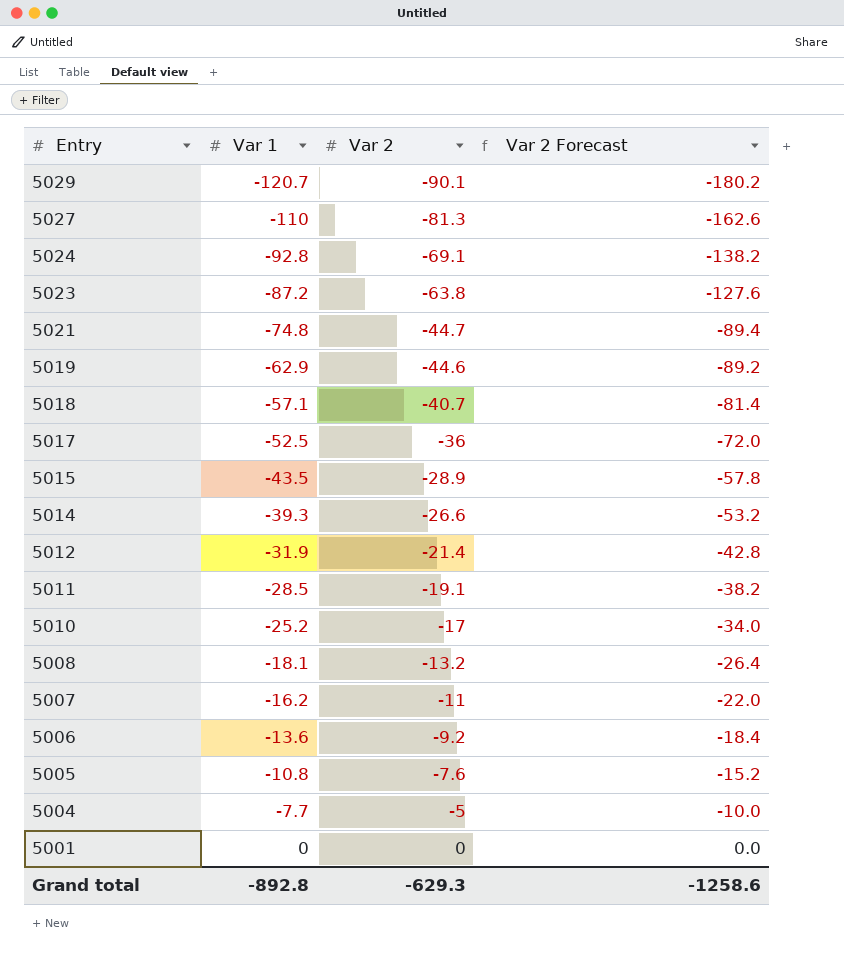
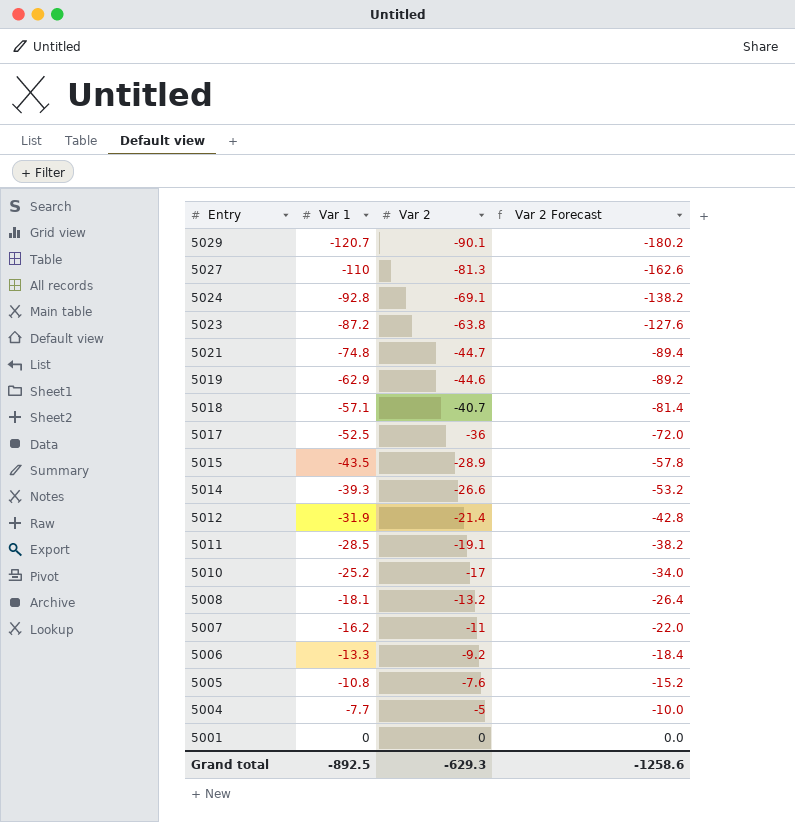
5006 | Var 1: -13.6 -> -13.3
Grand total | Var 1: -892.8 -> -892.5

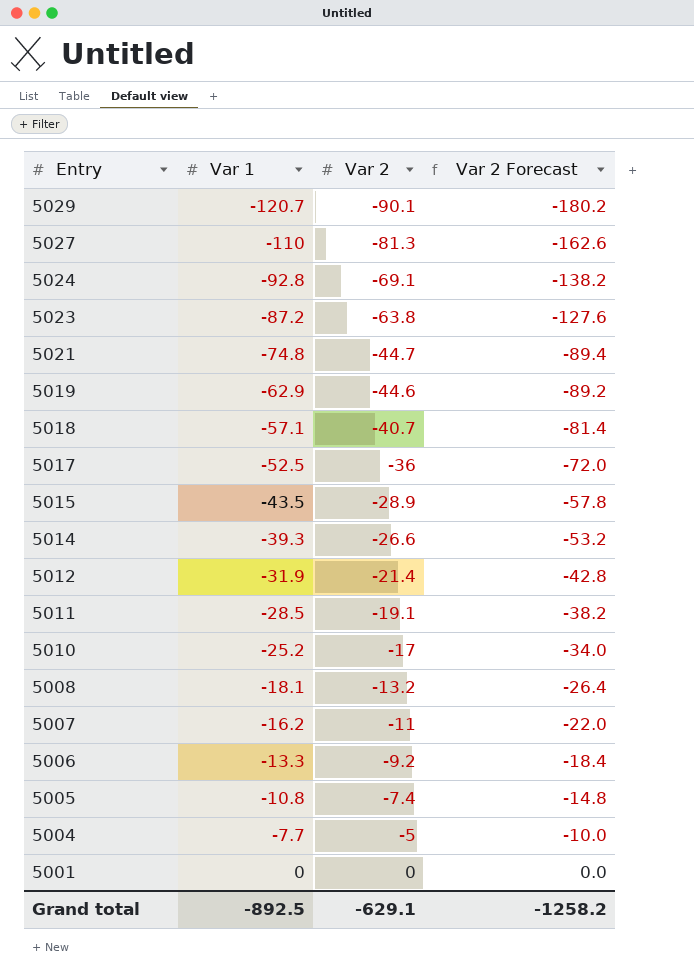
5005 | Var 2: -7.6 -> -7.4
5005 | Var 2 Forecast: -15.2 -> -14.8
Grand total | Var 2: -629.3 -> -629.1
Grand total | Var 2 Forecast: -1258.6 -> -1258.2

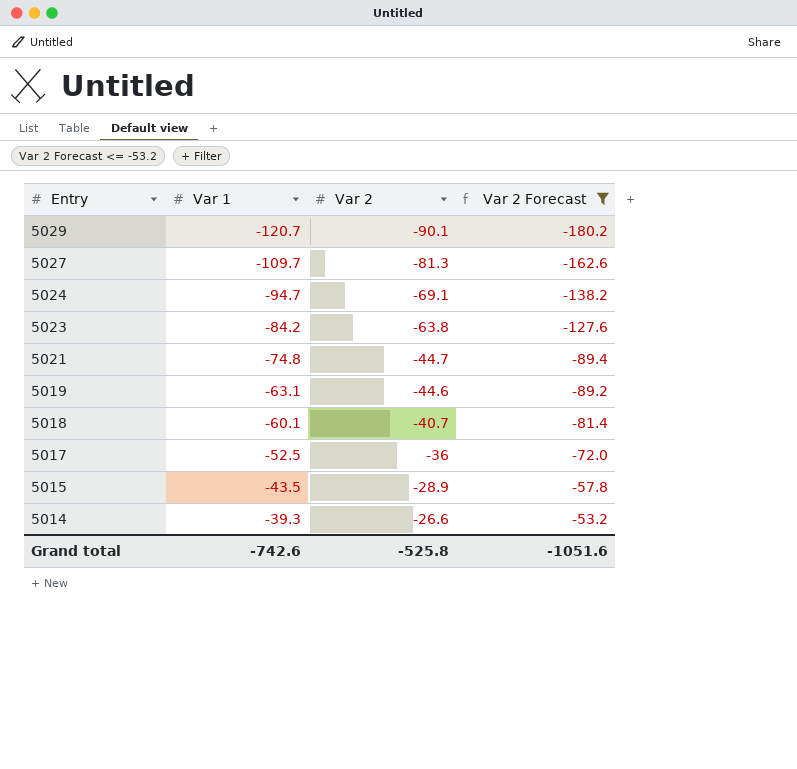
filter: none -> Var 2 Forecast <= -53.2
5027 | Var 1: -110 -> -109.7
5024 | Var 1: -92.8 -> -94.7
5023 | Var 1: -87.2 -> -84.2
5019 | Var 1: -62.9 -> -63.1
5018 | Var 1: -57.1 -> -60.1
Grand total | Var 1: -892.5 -> -742.6
Grand total | Var 2: -629.1 -> -525.8
Grand total | Var 2 Forecast: -1258.2 -> -1051.6

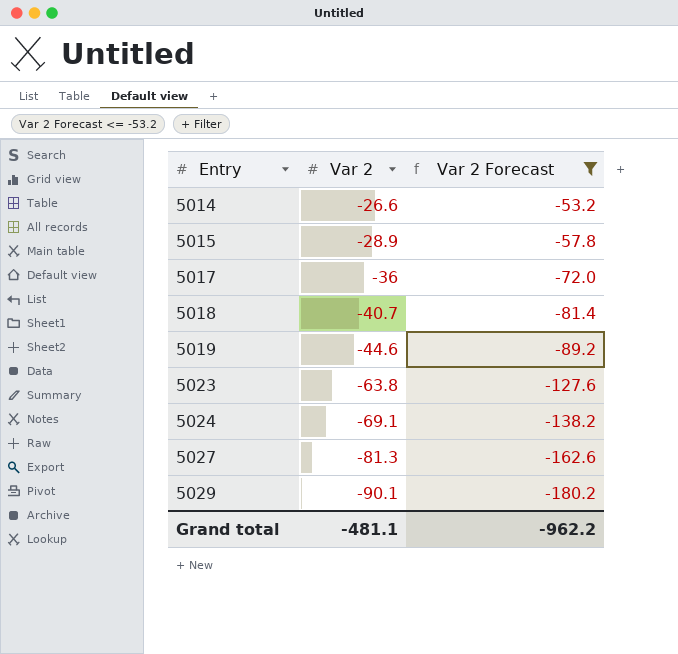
row order: Entry descending -> Entry ascending
column Var 1 | position: 2 -> none
row 5021: -74.8 | -44.7 | -89.4 -> none
Grand total | Var 2: -525.8 -> -481.1
Grand total | Var 2 Forecast: -1051.6 -> -962.2

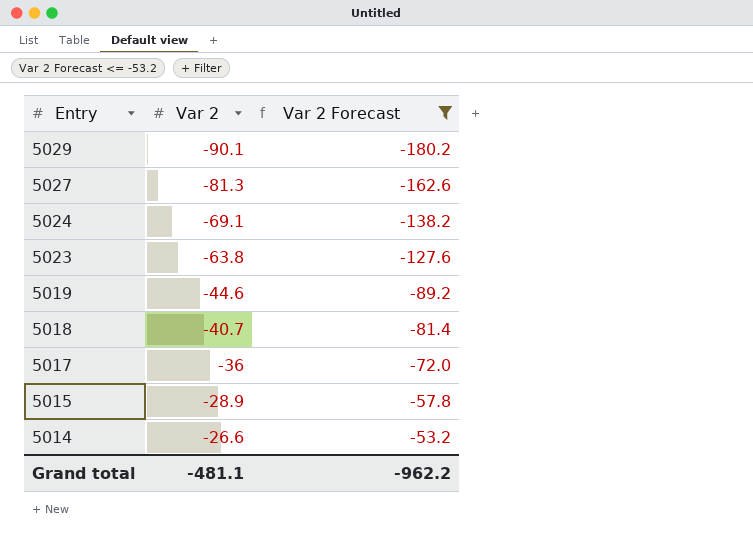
row order: Entry ascending -> Entry descending

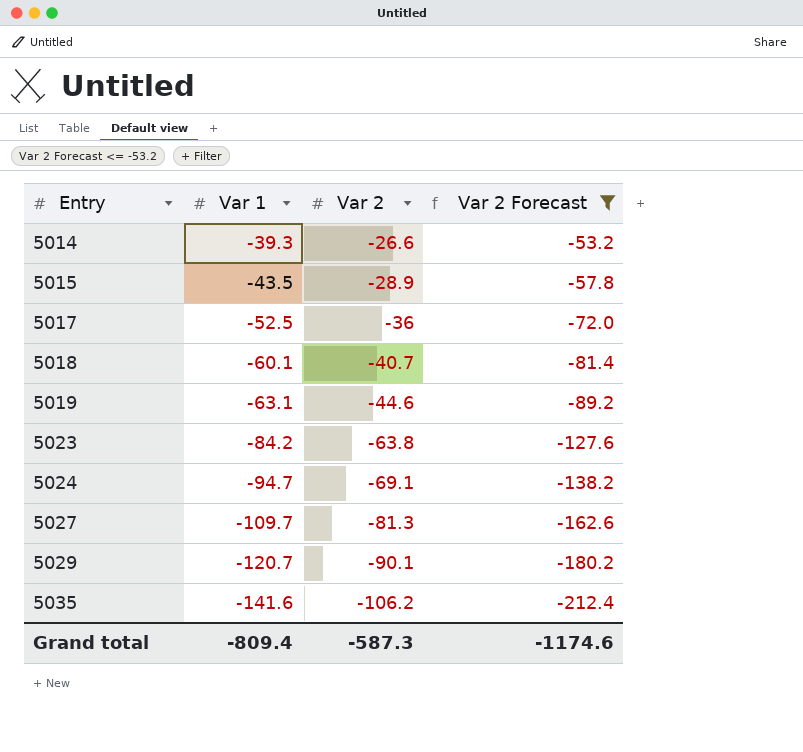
row order: Entry descending -> Entry ascending
column Var 1 | position: none -> 2
row 5035: none -> -141.6 | -106.2 | -212.4
Grand total | Var 2: -481.1 -> -587.3
Grand total | Var 2 Forecast: -962.2 -> -1174.6

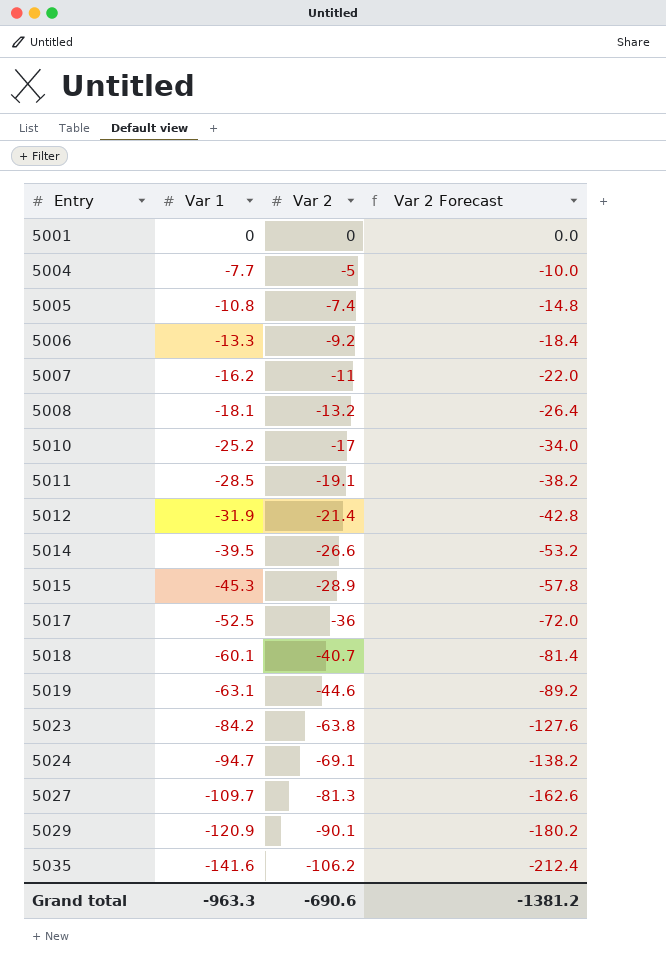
filter: Var 2 Forecast <= -53.2 -> none
5014 | Var 1: -39.3 -> -39.5
5015 | Var 1: -43.5 -> -45.3
5029 | Var 1: -120.7 -> -120.9
Grand total | Var 1: -809.4 -> -963.3
Grand total | Var 2: -587.3 -> -690.6
Grand total | Var 2 Forecast: -1174.6 -> -1381.2

